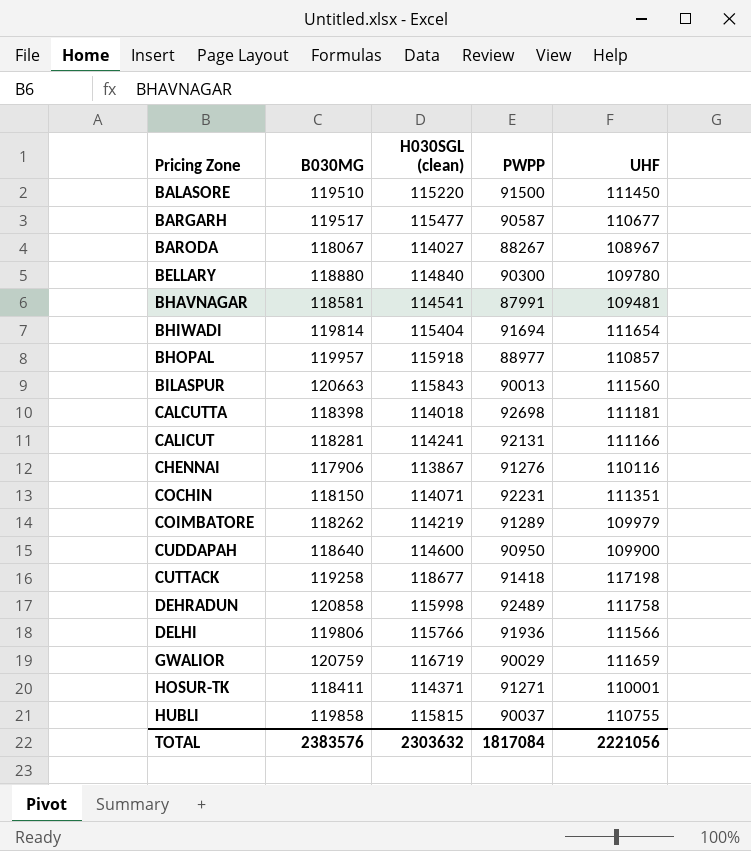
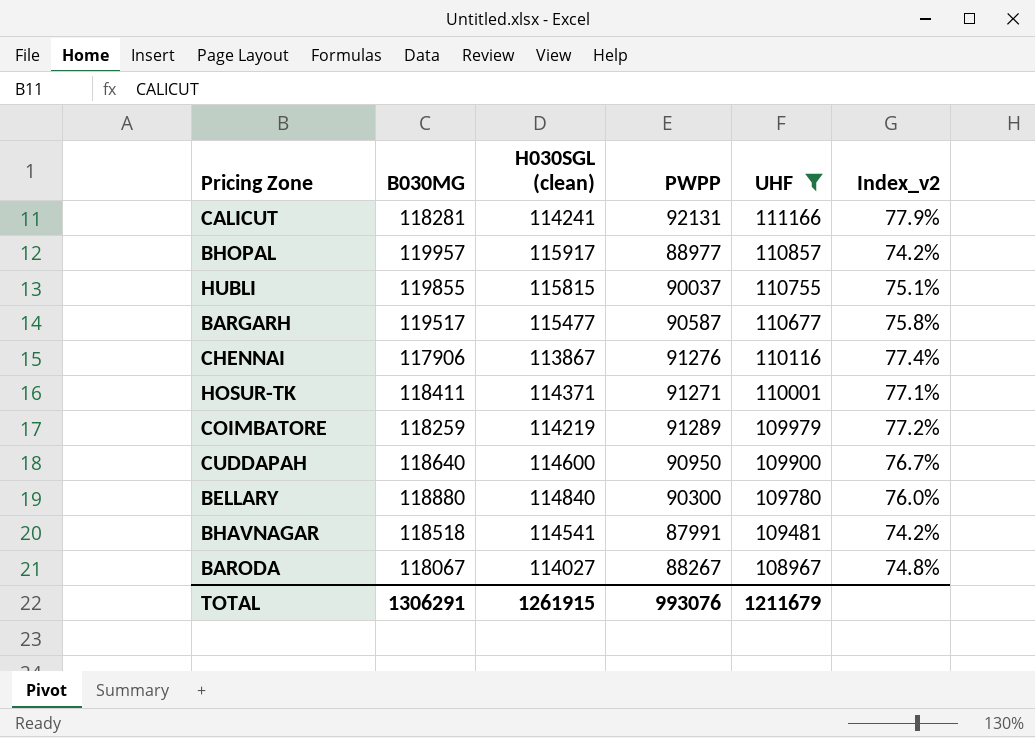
filter: none -> UHF <= 111166
row order: Pricing Zone ascending -> UHF descending
column Index_v2 | formula: none -> [PWPP] / [B030MG]
BHOPAL | H030SGL (clean): 115918 -> 115917
HUBLI | B030MG: 119858 -> 119855
COIMBATORE | B030MG: 118262 -> 118259
BHAVNAGAR | B030MG: 118581 -> 118518
TOTAL | B030MG: 2383576 -> 1306291
TOTAL | H030SGL (clean): 2303632 -> 1261915
TOTAL | PWPP: 1817084 -> 993076
TOTAL | UHF: 2221056 -> 1211679

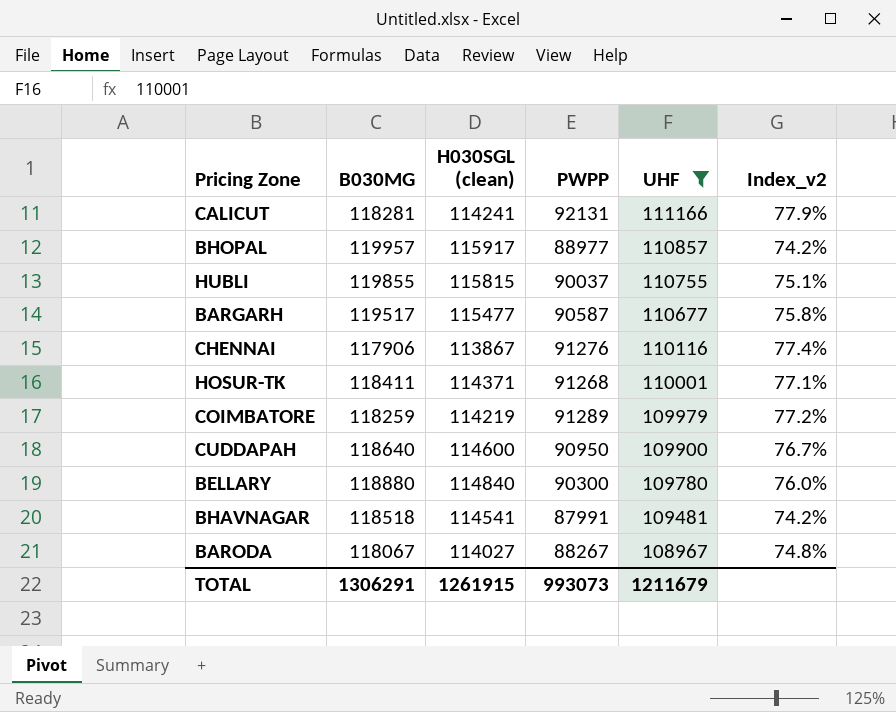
HOSUR-TK | PWPP: 91271 -> 91268
TOTAL | PWPP: 993076 -> 993073

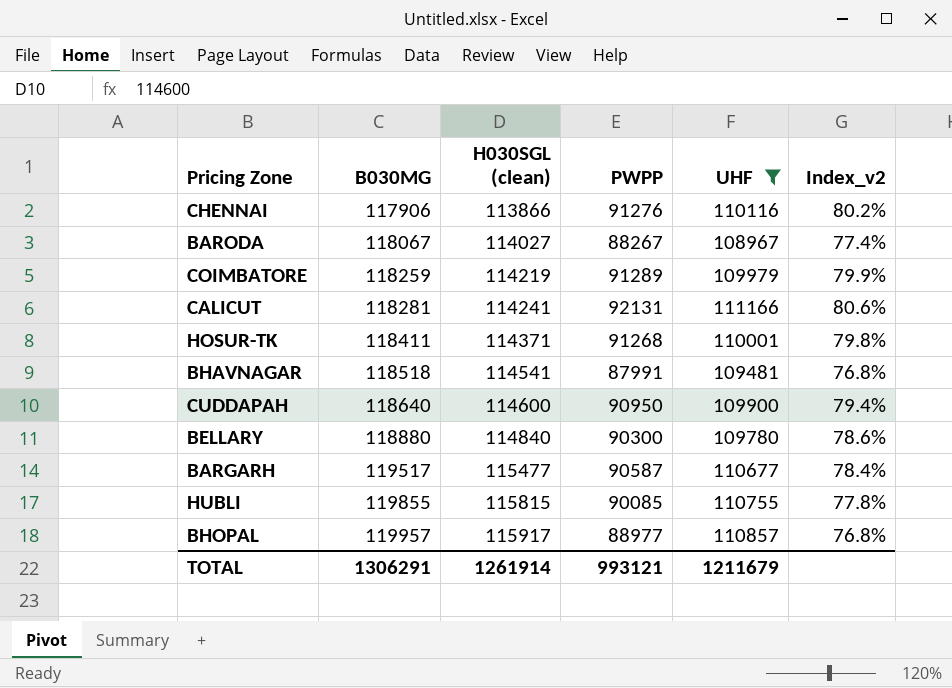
row order: UHF descending -> B030MG ascending
column Index_v2 | formula: [PWPP] / [B030MG] -> [PWPP] / [H030SGL (clean)]
CHENNAI | H030SGL (clean): 113867 -> 113866
HUBLI | PWPP: 90037 -> 90085
TOTAL | H030SGL (clean): 1261915 -> 1261914
TOTAL | PWPP: 993073 -> 993121

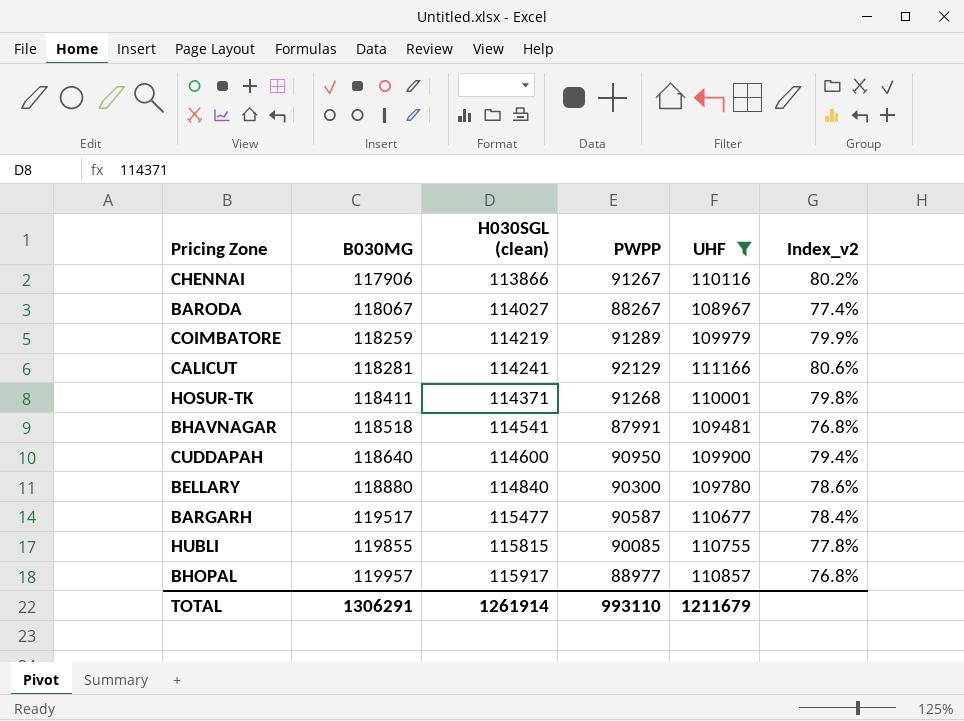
CHENNAI | PWPP: 91276 -> 91267
CALICUT | PWPP: 92131 -> 92129
TOTAL | PWPP: 993121 -> 993110

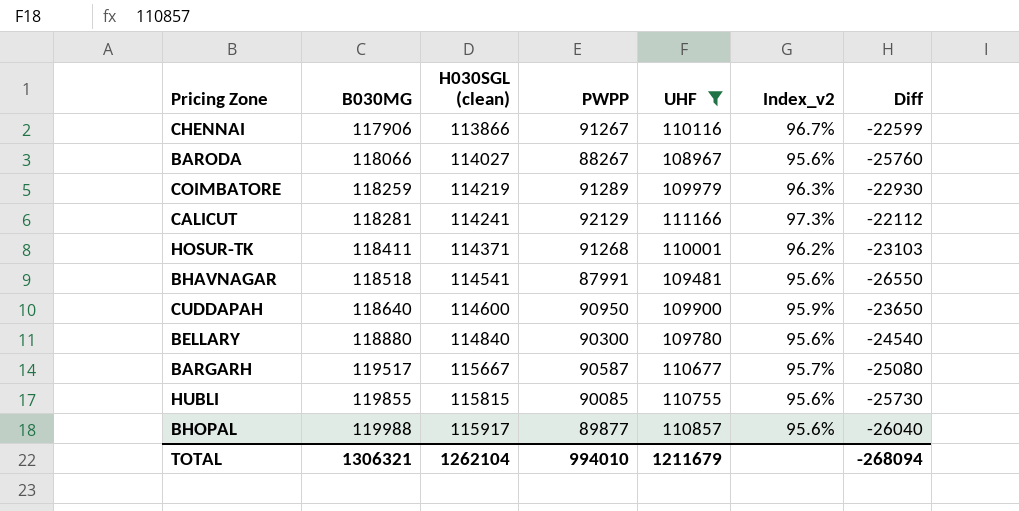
column Index_v2 | formula: [PWPP] / [H030SGL (clean)] -> [UHF] / [H030SGL (clean)]
column Diff | formula: none -> [PWPP] - [H030SGL (clean)]
BARODA | B030MG: 118067 -> 118066
BARGARH | H030SGL (clean): 115477 -> 115667
BHOPAL | B030MG: 119957 -> 119988
BHOPAL | PWPP: 88977 -> 89877
TOTAL | B030MG: 1306291 -> 1306321
TOTAL | H030SGL (clean): 1261914 -> 1262104
TOTAL | PWPP: 993110 -> 994010

